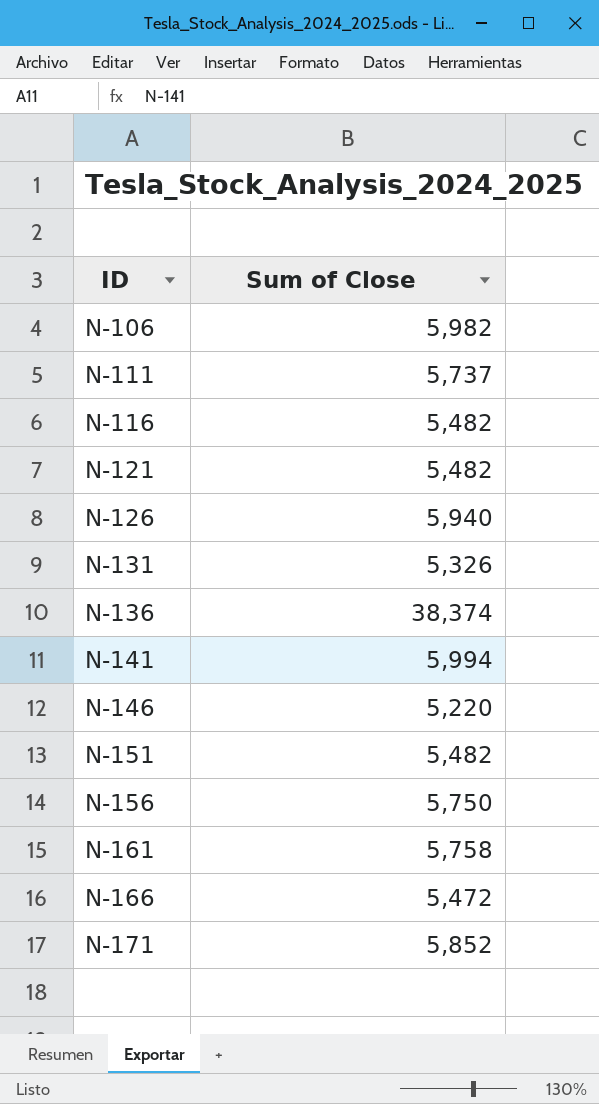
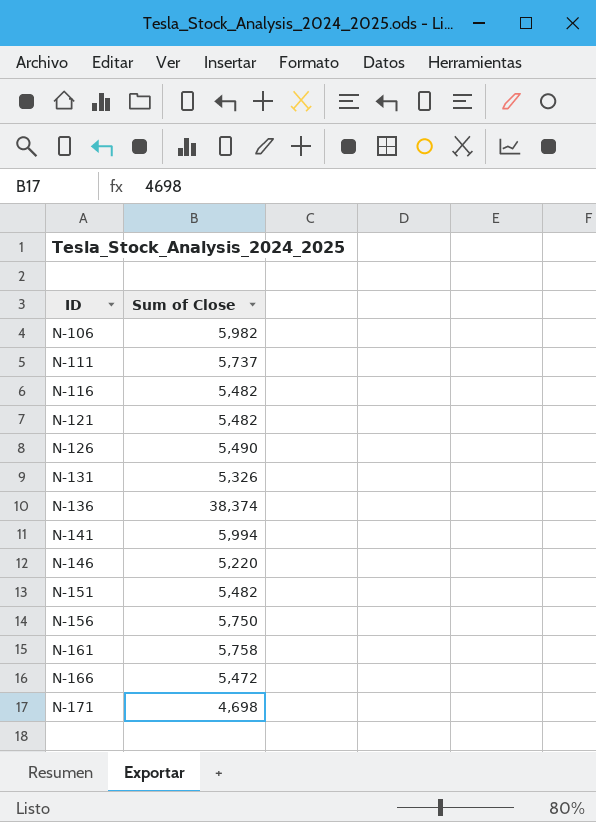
N-126 | Sum of Close: 5,940 -> 5,490
N-171 | Sum of Close: 5,852 -> 4,698

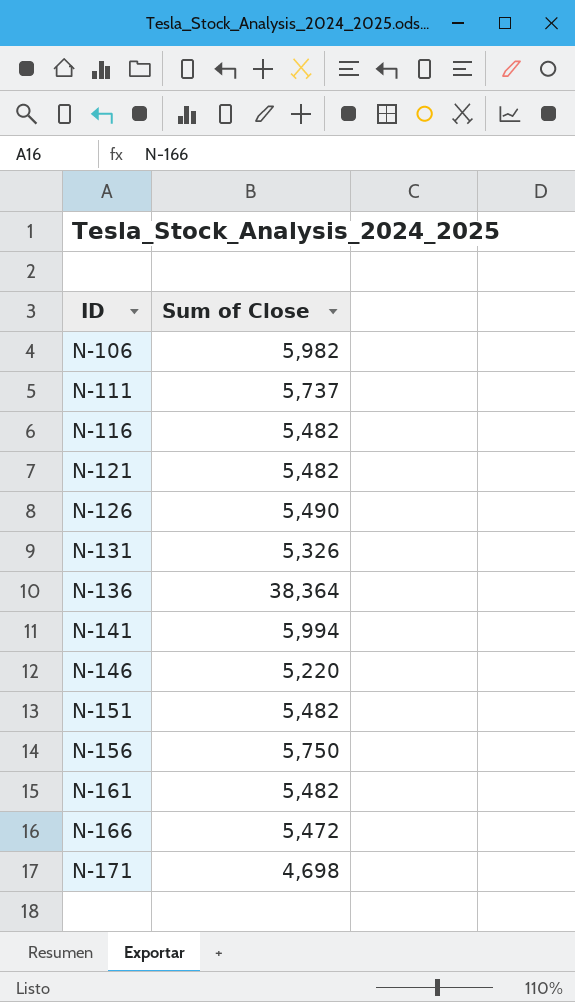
N-136 | Sum of Close: 38,374 -> 38,364
N-161 | Sum of Close: 5,758 -> 5,482

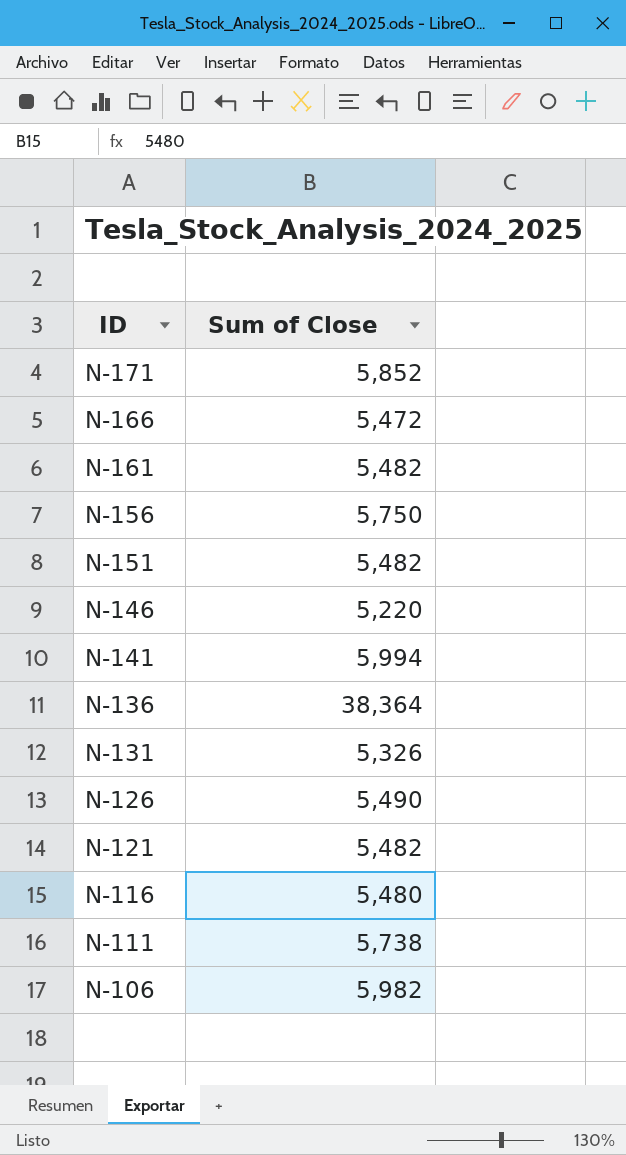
row order: ID ascending -> ID descending
N-171 | Sum of Close: 4,698 -> 5,852
N-116 | Sum of Close: 5,482 -> 5,480
N-111 | Sum of Close: 5,737 -> 5,738

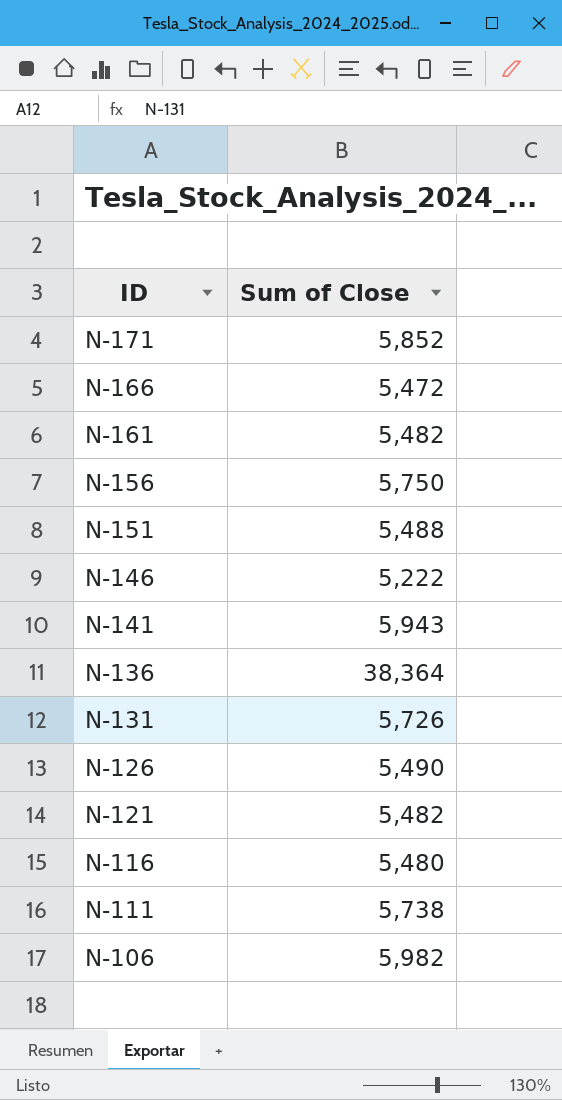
N-151 | Sum of Close: 5,482 -> 5,488
N-146 | Sum of Close: 5,220 -> 5,222
N-141 | Sum of Close: 5,994 -> 5,943
N-131 | Sum of Close: 5,326 -> 5,726

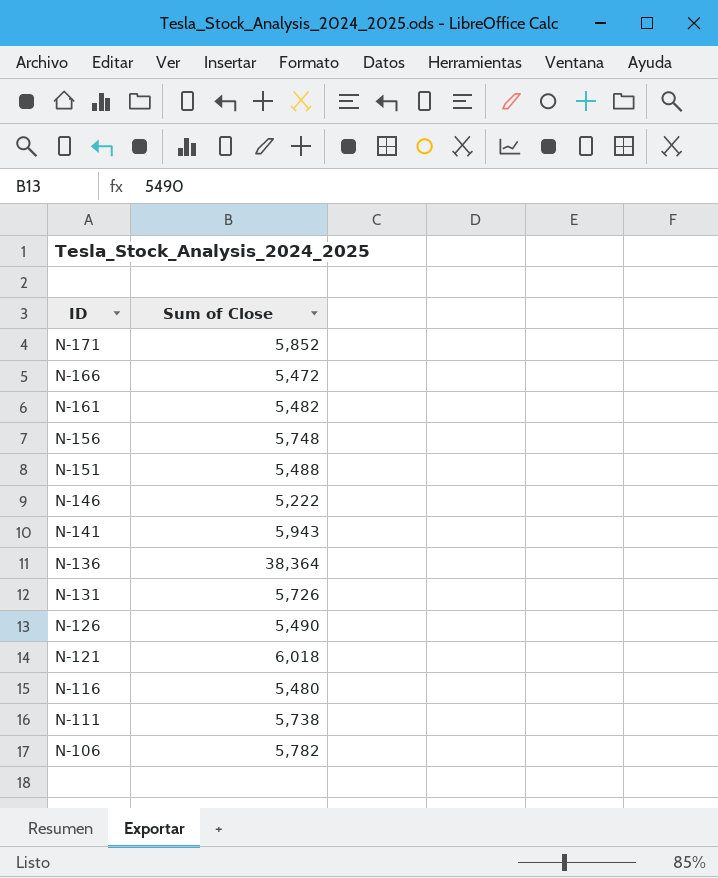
N-156 | Sum of Close: 5,750 -> 5,748
N-121 | Sum of Close: 5,482 -> 6,018
N-106 | Sum of Close: 5,982 -> 5,782

